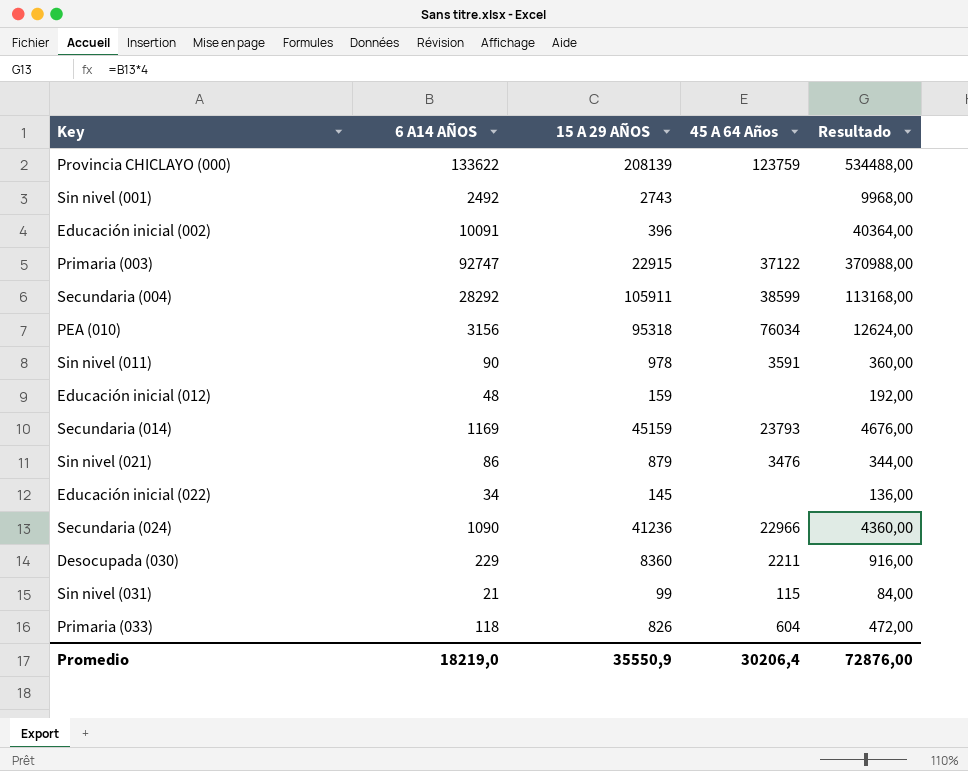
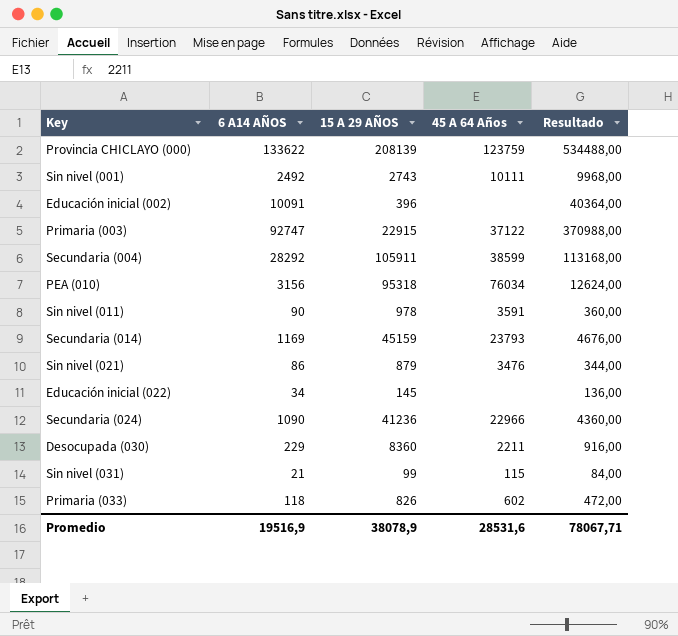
row Educación inicial (012): 48 | 159 | none | 192,00 -> none
Sin nivel (001) | 45 A 64 Años: none -> 10111
Primaria (033) | 45 A 64 Años: 604 -> 602
Promedio | 6 A14 AÑOS: 18219,0 -> 19516,9
Promedio | 15 A 29 AÑOS: 35550,9 -> 38078,9
Promedio | 45 A 64 Años: 30206,4 -> 28531,6
Promedio | Resultado: 72876,00 -> 78067,71

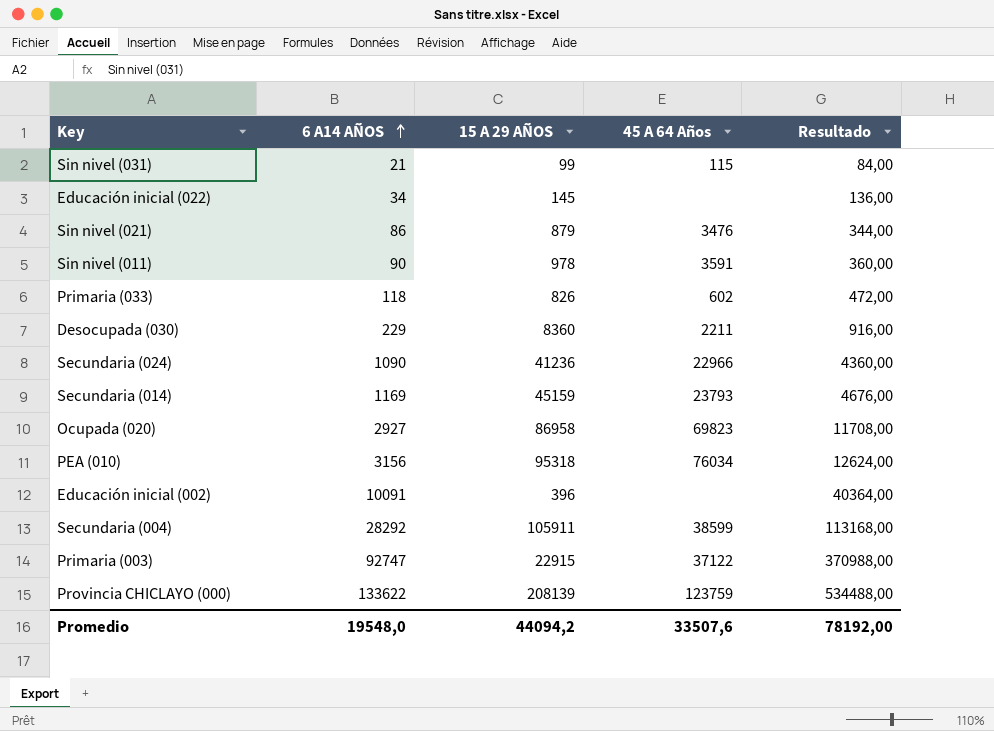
row order: none -> 6 A14 AÑOS ascending
row Sin nivel (001): 2492 | 2743 | 10111 | 9968,00 -> none
row Ocupada (020): none -> 2927 | 86958 | 69823 | 11708,00
Promedio | 6 A14 AÑOS: 19516,9 -> 19548,0
Promedio | 15 A 29 AÑOS: 38078,9 -> 44094,2
Promedio | 45 A 64 Años: 28531,6 -> 33507,6
Promedio | Resultado: 78067,71 -> 78192,00

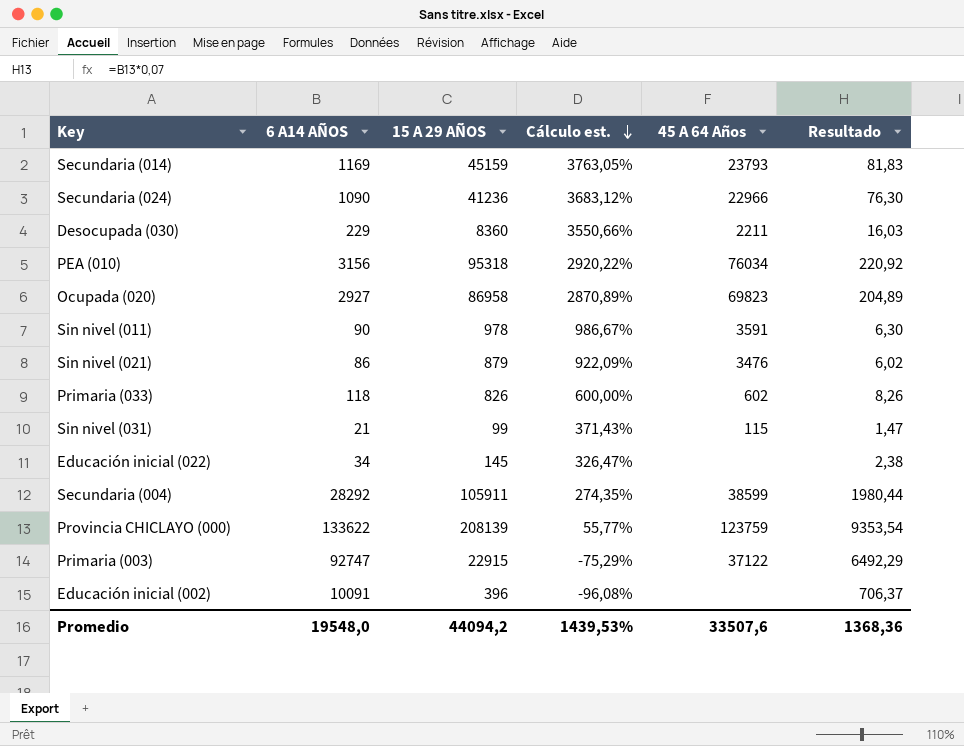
row order: 6 A14 AÑOS ascending -> Cálculo est. descending
column Cálculo est. | formula: none -> ([15 A 29 AÑOS] - [6 A14 AÑOS]) / [6 A14 AÑOS]
column Resultado | formula: [6 A14 AÑOS] * 4 -> [6 A14 AÑOS] * 0,07
Promedio | Resultado: 78192,00 -> 1368,36

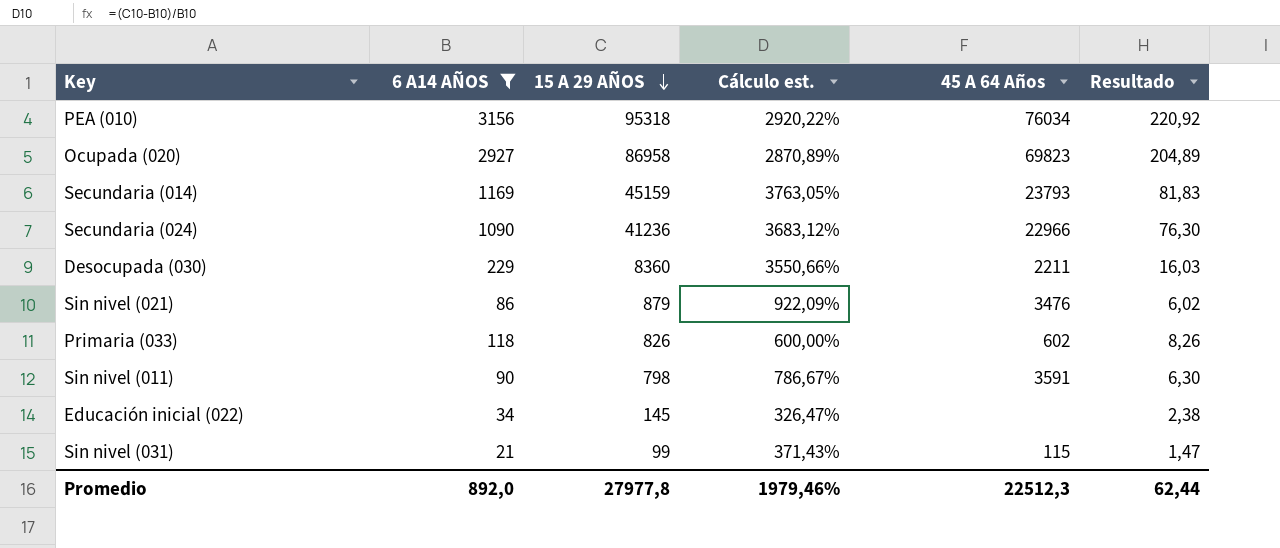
filter: none -> 6 A14 AÑOS <= 3156
row order: Cálculo est. descending -> 15 A 29 AÑOS descending
Sin nivel (011) | 15 A 29 AÑOS: 978 -> 798
Sin nivel (011) | Cálculo est.: 986,67% -> 786,67%
Promedio | 6 A14 AÑOS: 19548,0 -> 892,0
Promedio | 15 A 29 AÑOS: 44094,2 -> 27977,8
Promedio | Cálculo est.: 1439,53% -> 1979,46%
Promedio | 45 A 64 Años: 33507,6 -> 22512,3
Promedio | Resultado: 1368,36 -> 62,44

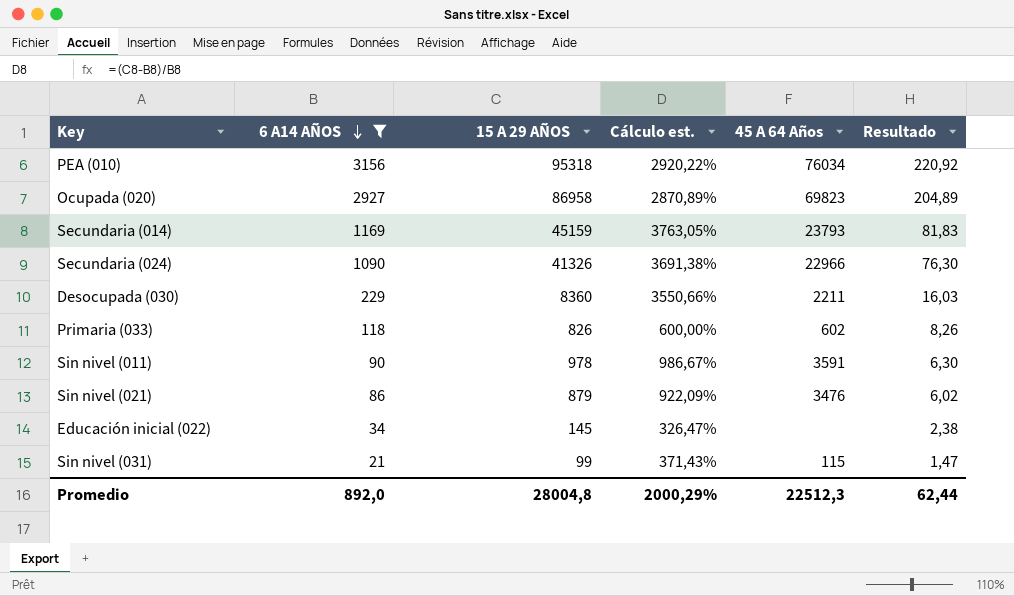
row order: 15 A 29 AÑOS descending -> 6 A14 AÑOS descending
Secundaria (024) | 15 A 29 AÑOS: 41236 -> 41326
Secundaria (024) | Cálculo est.: 3683,12% -> 3691,38%
Sin nivel (011) | 15 A 29 AÑOS: 798 -> 978
Sin nivel (011) | Cálculo est.: 786,67% -> 986,67%
Promedio | 15 A 29 AÑOS: 27977,8 -> 28004,8
Promedio | Cálculo est.: 1979,46% -> 2000,29%

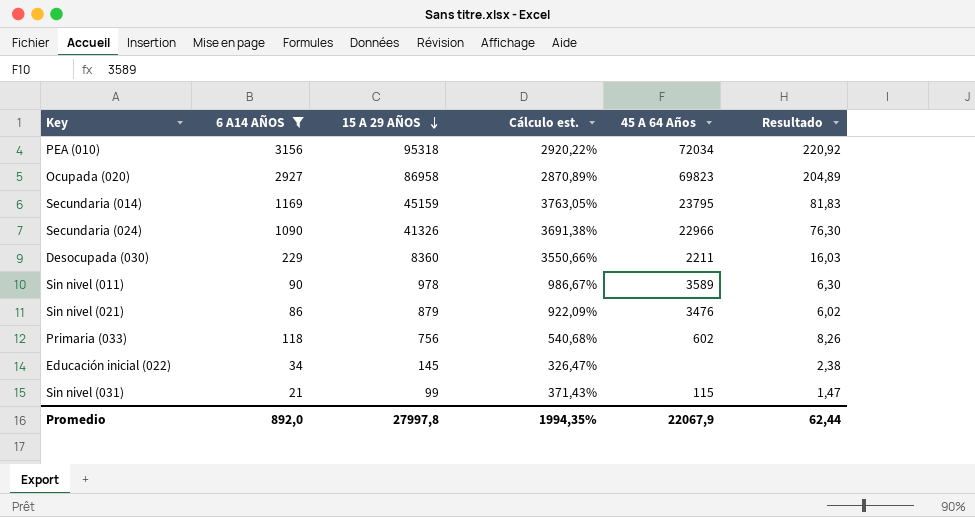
row order: 6 A14 AÑOS descending -> 15 A 29 AÑOS descending
PEA (010) | 45 A 64 Años: 76034 -> 72034
Secundaria (014) | 45 A 64 Años: 23793 -> 23795
Sin nivel (011) | 45 A 64 Años: 3591 -> 3589
Primaria (033) | 15 A 29 AÑOS: 826 -> 756
Primaria (033) | Cálculo est.: 600,00% -> 540,68%
Promedio | 15 A 29 AÑOS: 28004,8 -> 27997,8
Promedio | Cálculo est.: 2000,29% -> 1994,35%
Promedio | 45 A 64 Años: 22512,3 -> 22067,9

